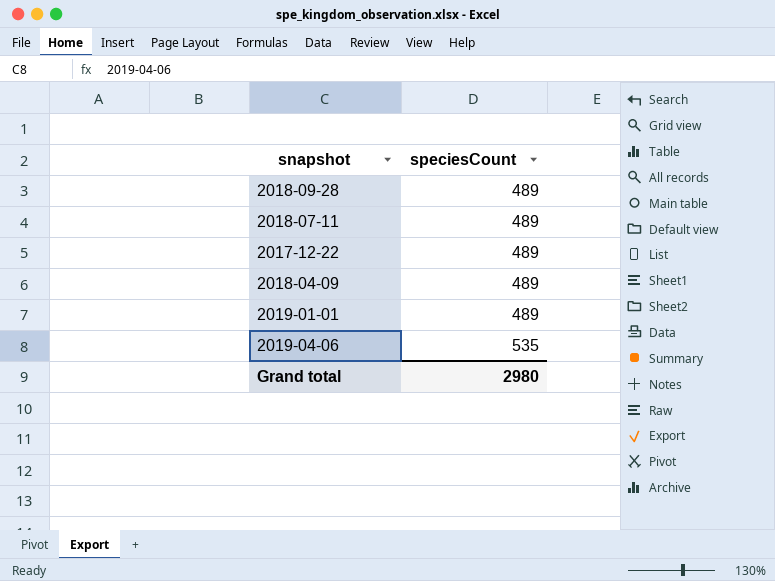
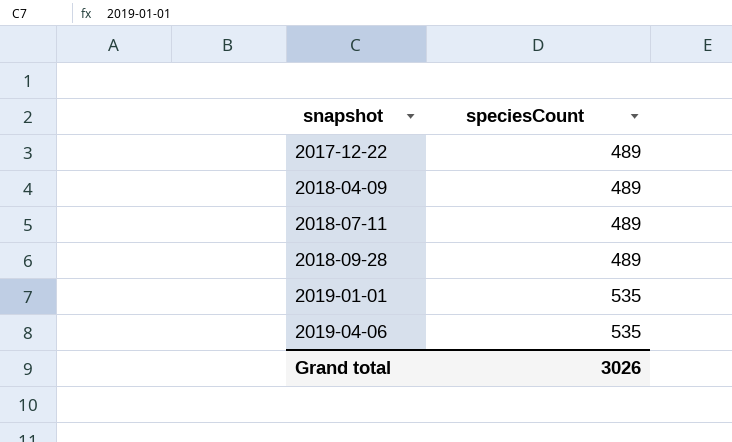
row order: speciesCount ascending -> snapshot ascending
2019-01-01 | speciesCount: 489 -> 535
Grand total | speciesCount: 2980 -> 3026

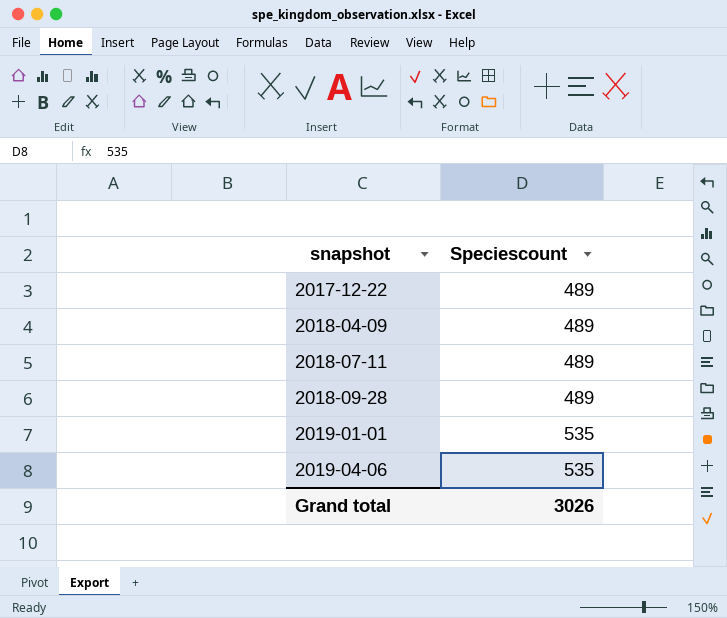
column name: speciesCount -> Speciescount

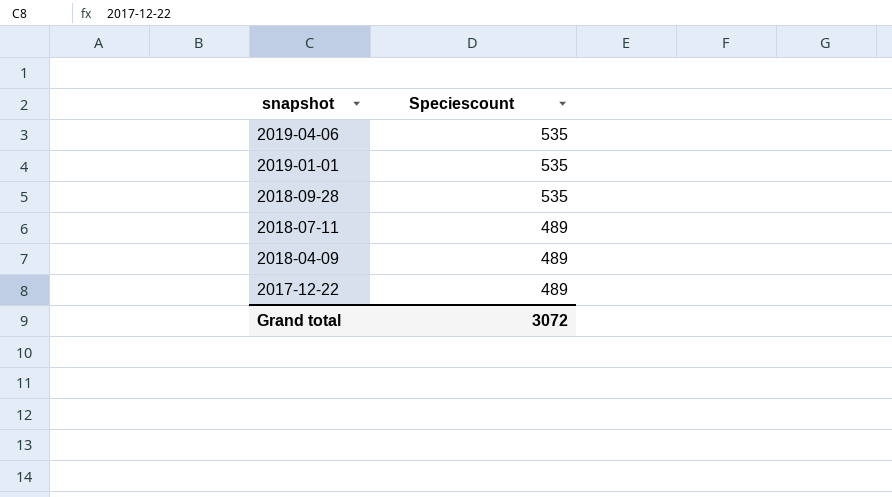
row order: snapshot ascending -> snapshot descending
2018-09-28 | Speciescount: 489 -> 535
Grand total | Speciescount: 3026 -> 3072

